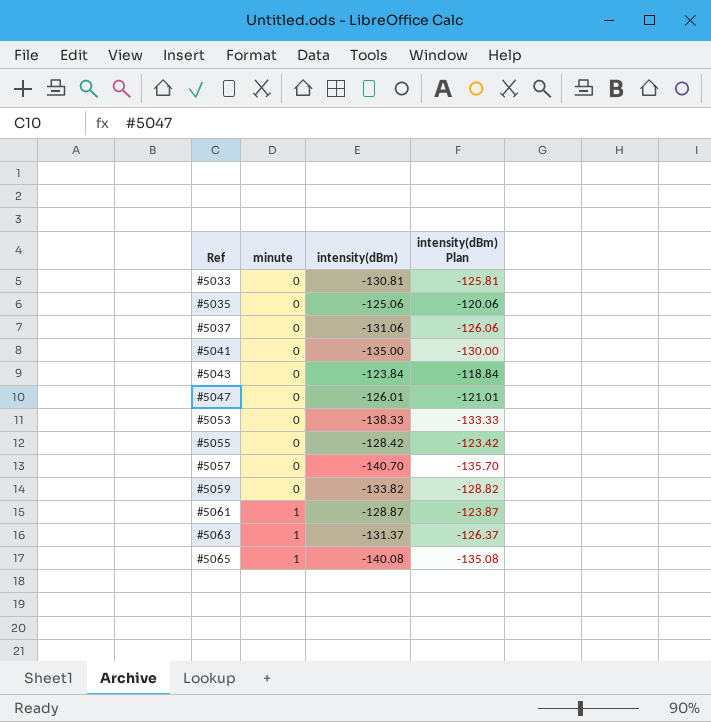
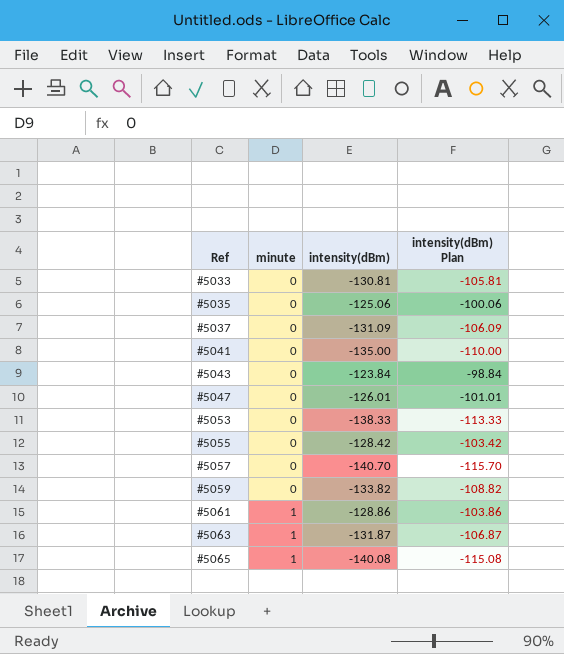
column intensity(dBm) Plan | formula: [intensity(dBm)] + 5 -> [intensity(dBm)] + 25
#5037 | intensity(dBm): -131.06 -> -131.09
#5061 | intensity(dBm): -128.87 -> -128.86
#5063 | intensity(dBm): -131.37 -> -131.87

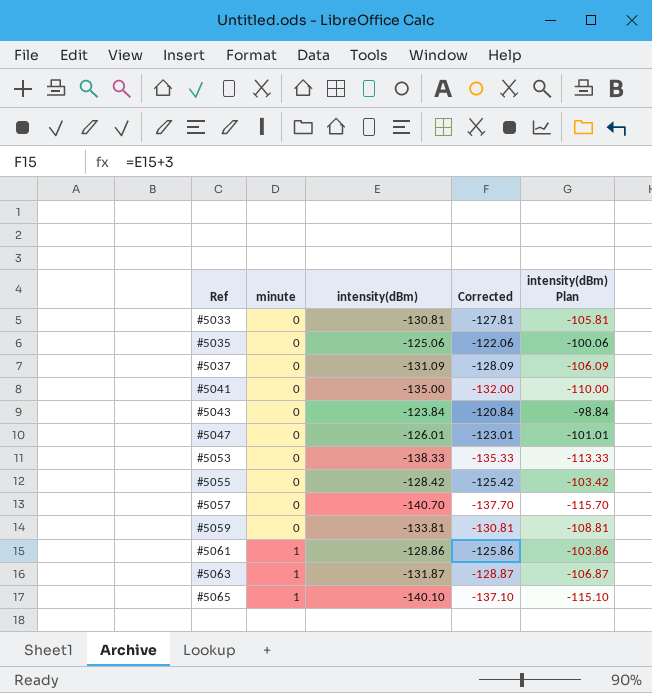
column Corrected | formula: none -> [intensity(dBm)] + 3
#5059 | intensity(dBm): -133.82 -> -133.81
#5059 | intensity(dBm) Plan: -108.82 -> -108.81
#5065 | intensity(dBm): -140.08 -> -140.10
#5065 | intensity(dBm) Plan: -115.08 -> -115.10

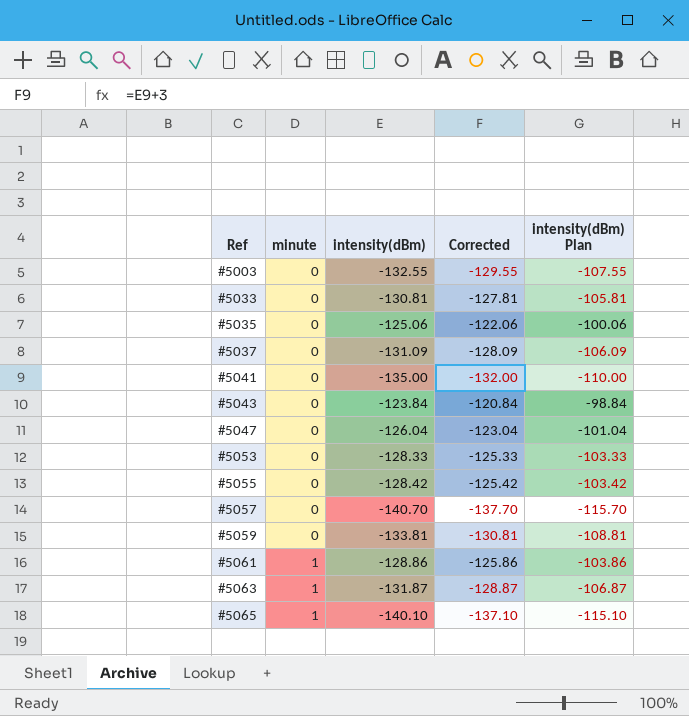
row #5003: none -> 0 | -132.55 | -129.55 | -107.55
#5047 | intensity(dBm): -126.01 -> -126.04
#5047 | Corrected: -123.01 -> -123.04
#5047 | intensity(dBm) Plan: -101.01 -> -101.04
#5053 | intensity(dBm): -138.33 -> -128.33
#5053 | Corrected: -135.33 -> -125.33
#5053 | intensity(dBm) Plan: -113.33 -> -103.33

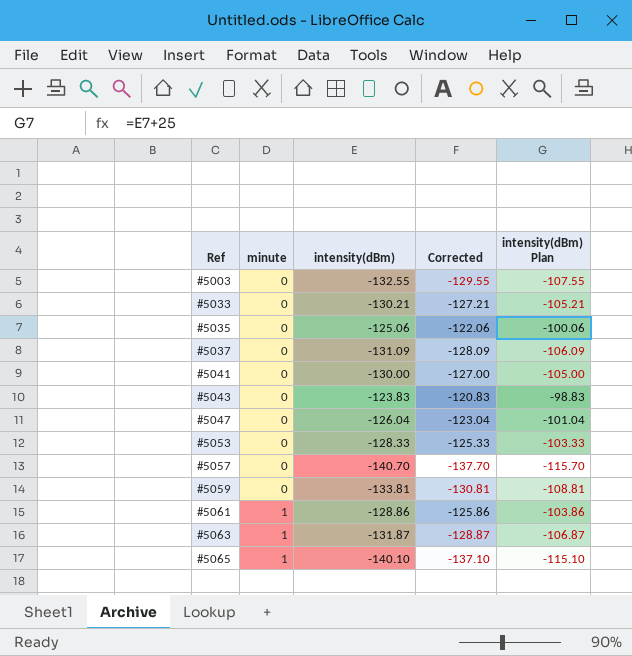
row #5055: 0 | -128.42 | -125.42 | -103.42 -> none
#5033 | intensity(dBm): -130.81 -> -130.21
#5033 | Corrected: -127.81 -> -127.21
#5033 | intensity(dBm) Plan: -105.81 -> -105.21
#5041 | intensity(dBm): -135.00 -> -130.00
#5041 | Corrected: -132.00 -> -127.00
#5041 | intensity(dBm) Plan: -110.00 -> -105.00
#5043 | intensity(dBm): -123.84 -> -123.83
#5043 | Corrected: -120.84 -> -120.83
#5043 | intensity(dBm) Plan: -98.84 -> -98.83

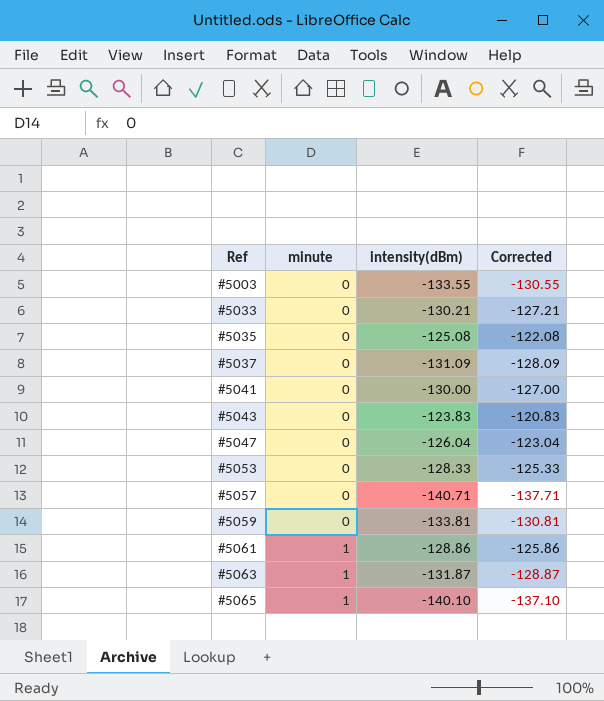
column intensity(dBm) Plan | formula: [intensity(dBm)] + 25 -> none
#5003 | intensity(dBm): -132.55 -> -133.55
#5003 | Corrected: -129.55 -> -130.55
#5035 | intensity(dBm): -125.06 -> -125.08
#5035 | Corrected: -122.06 -> -122.08
#5057 | intensity(dBm): -140.70 -> -140.71
#5057 | Corrected: -137.70 -> -137.71

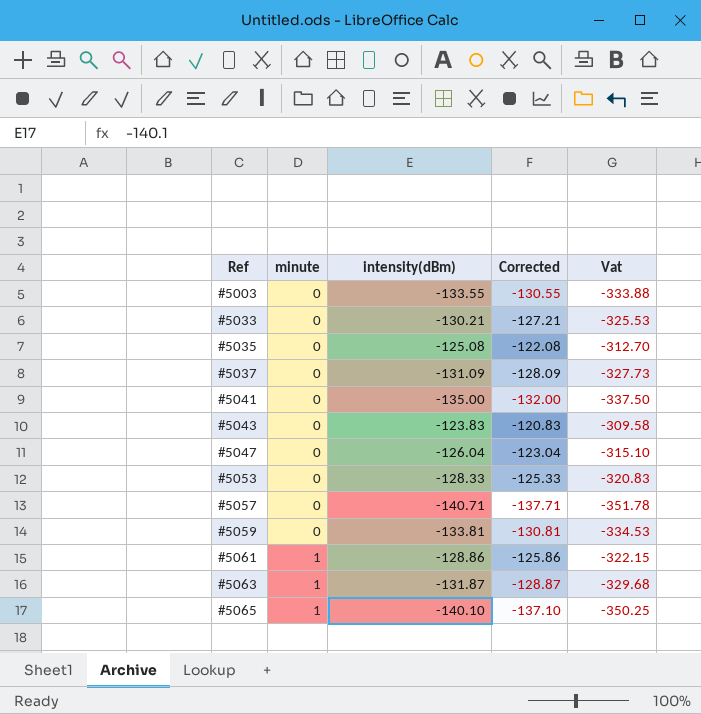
column Vat | formula: none -> [intensity(dBm)] * 2.5
#5041 | intensity(dBm): -130.00 -> -135.00
#5041 | Corrected: -127.00 -> -132.00

